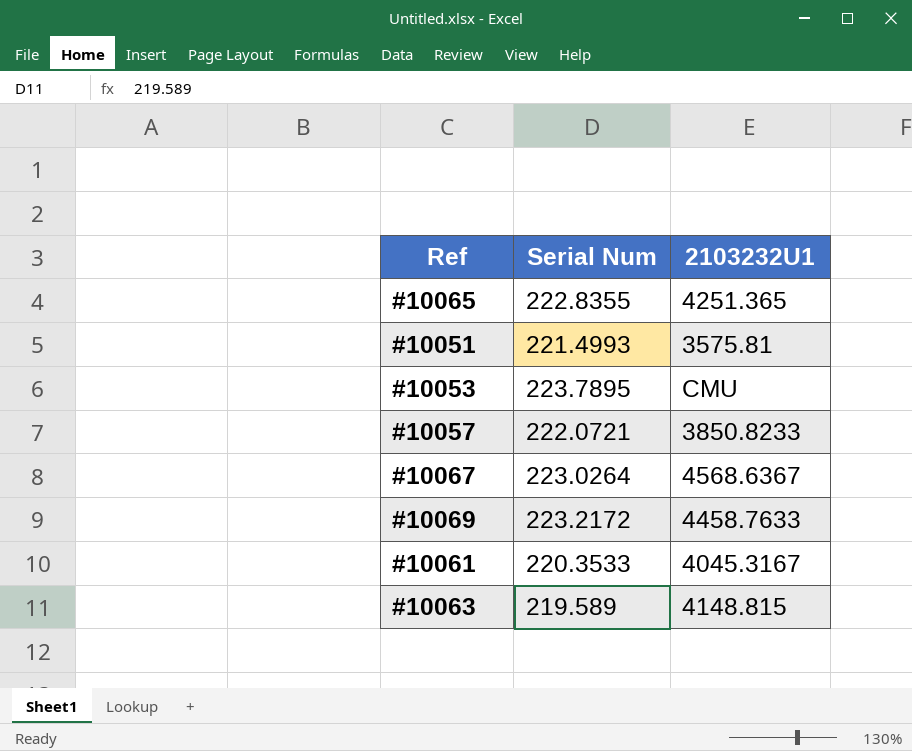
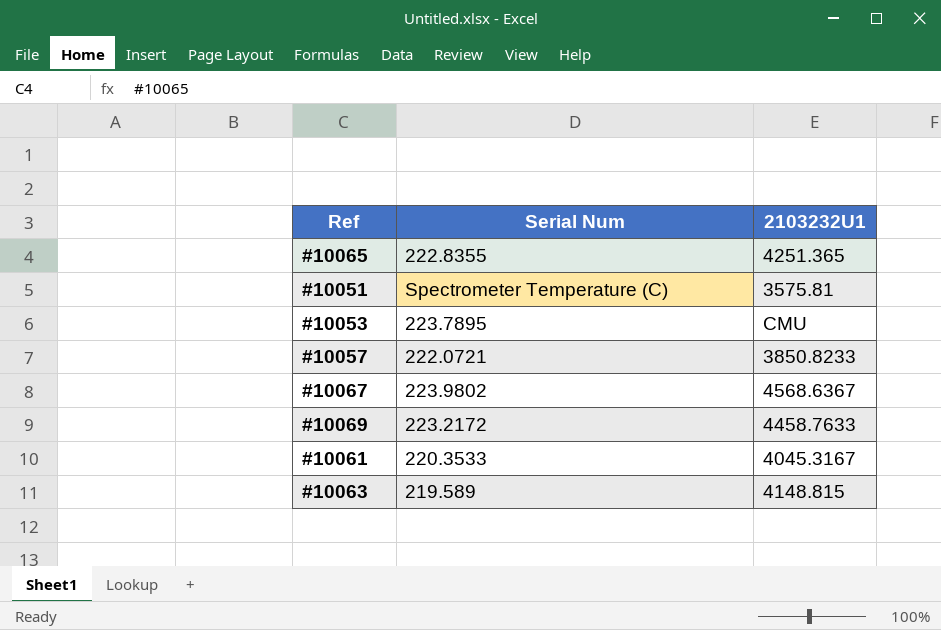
#10051 | Serial Num: 221.4993 -> Spectrometer Temperature (C)
#10067 | Serial Num: 223.0264 -> 223.9802

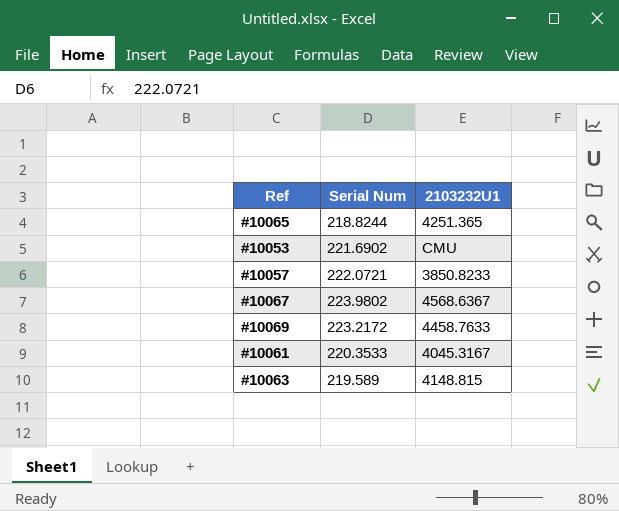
row #10051: Spectrometer Temperature (C) | 3575.81 -> none
#10065 | Serial Num: 222.8355 -> 218.8244
#10053 | Serial Num: 223.7895 -> 221.6902

